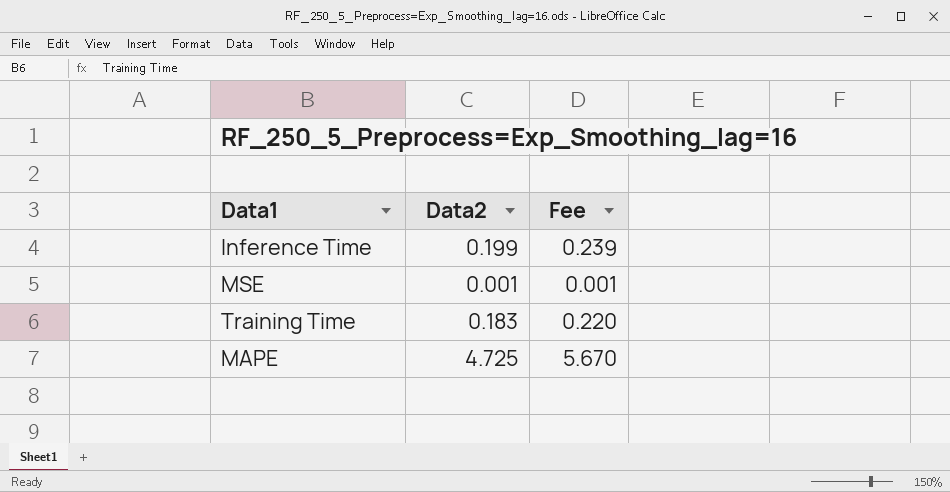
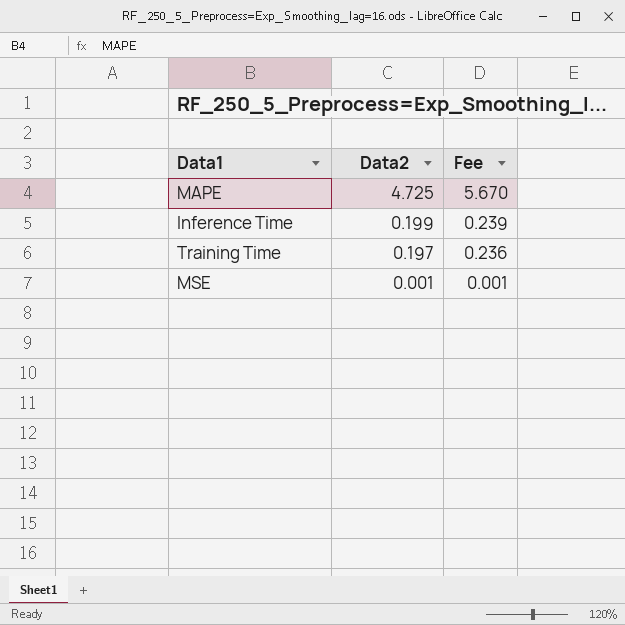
row order: none -> Data2 descending
Training Time | Data2: 0.183 -> 0.197
Training Time | Fee: 0.220 -> 0.236

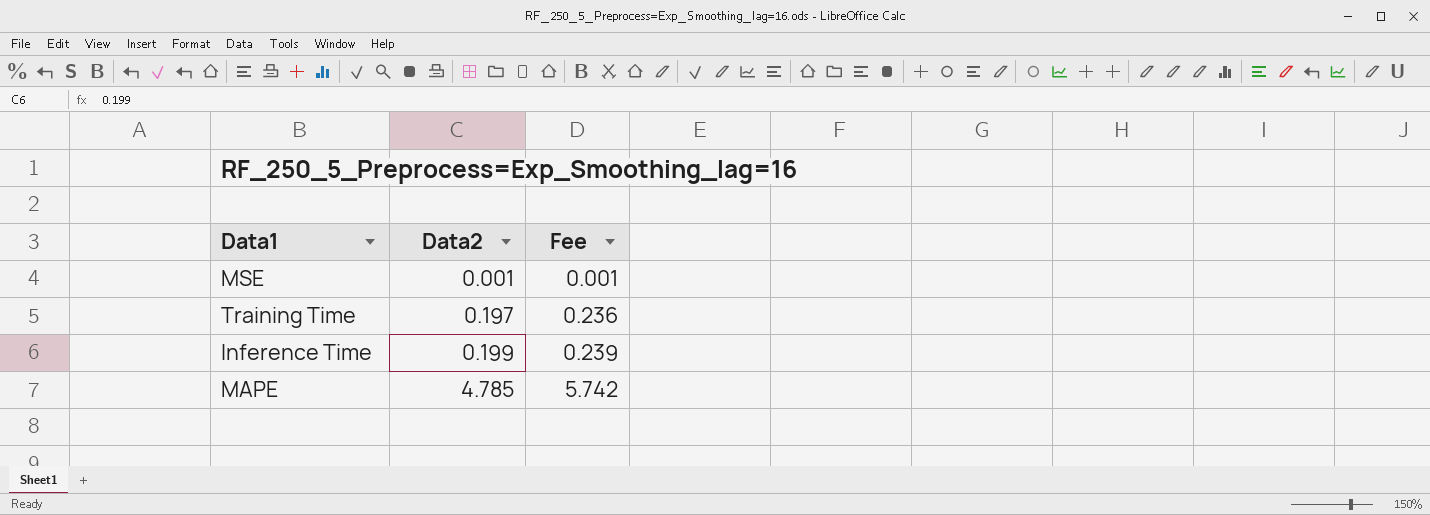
row order: Data2 descending -> Data2 ascending
MAPE | Data2: 4.725 -> 4.785
MAPE | Fee: 5.670 -> 5.742

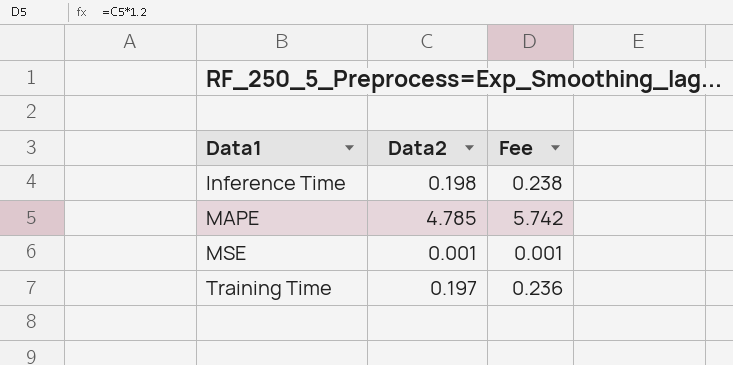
row order: Data2 ascending -> Data1 ascending
Inference Time | Data2: 0.199 -> 0.198
Inference Time | Fee: 0.239 -> 0.238

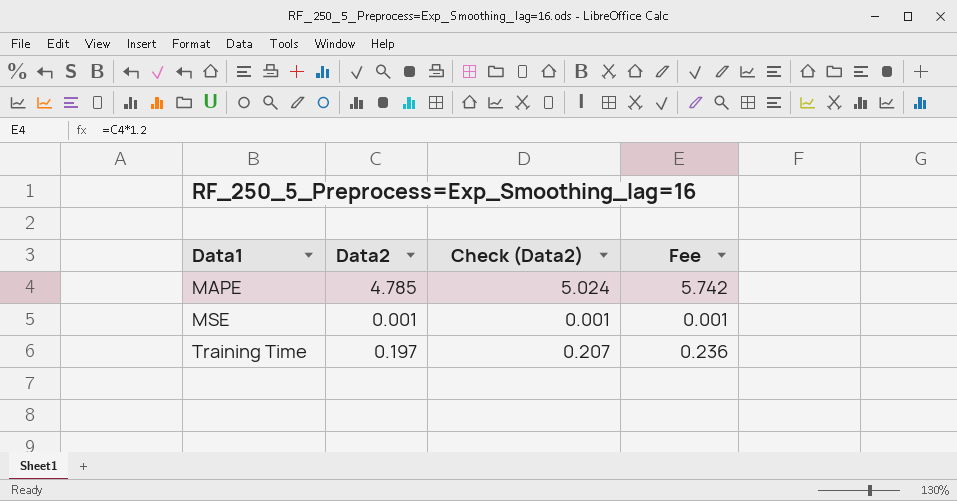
column Check (Data2) | formula: none -> [Data2] * 1.05
row Inference Time: 0.198 | 0.238 -> none

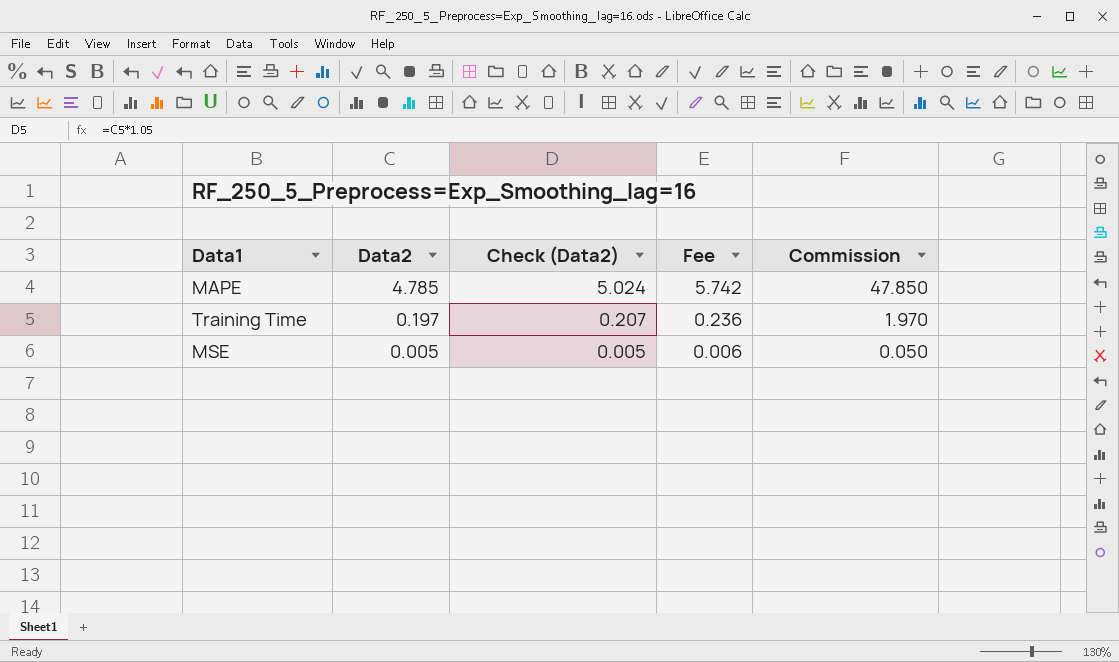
row order: Data1 ascending -> Data2 descending
column Commission | formula: none -> [Data2] * 10
MSE | Data2: 0.001 -> 0.005
MSE | Check (Data2): 0.001 -> 0.005
MSE | Fee: 0.001 -> 0.006

